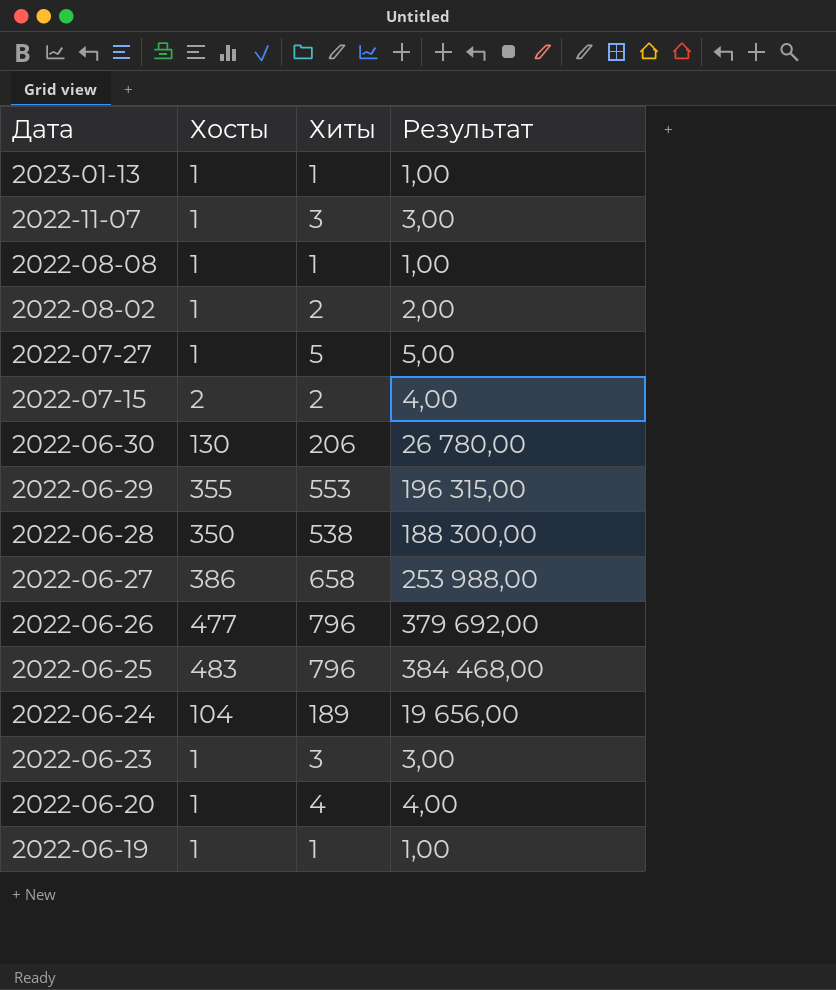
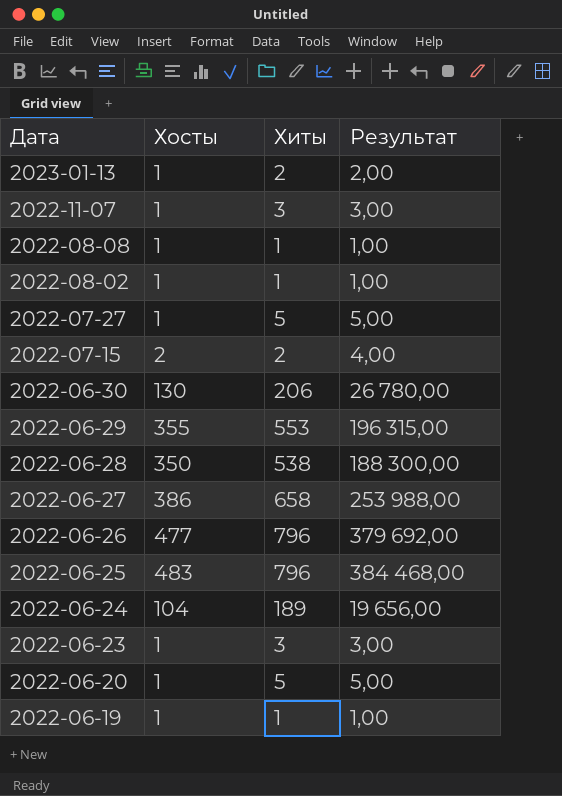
2023-01-13 | Хиты: 1 -> 2
2023-01-13 | Результат: 1,00 -> 2,00
2022-08-02 | Хиты: 2 -> 1
2022-08-02 | Результат: 2,00 -> 1,00
2022-06-20 | Хиты: 4 -> 5
2022-06-20 | Результат: 4,00 -> 5,00

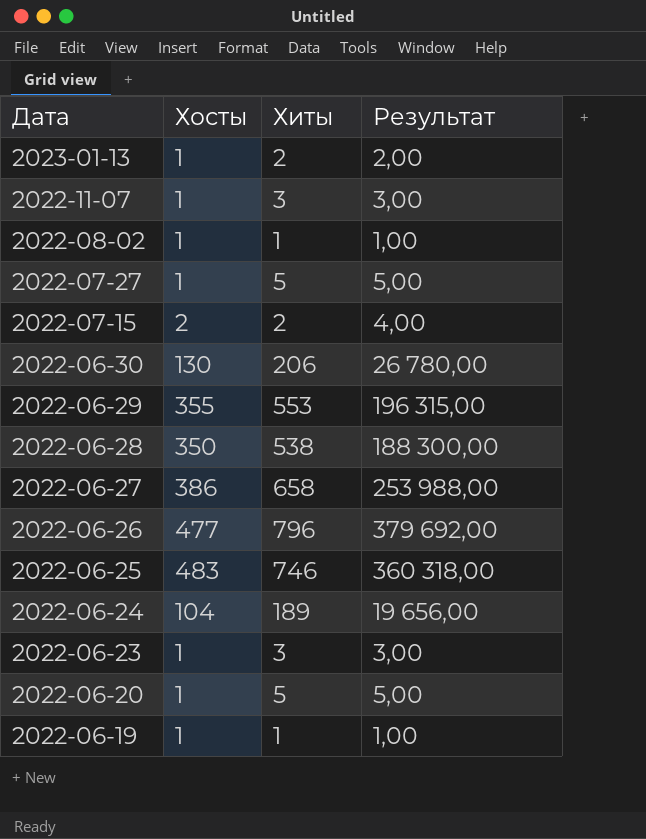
row 2022-08-08: 1 | 1 | 1,00 -> none
2022-06-25 | Хиты: 796 -> 746
2022-06-25 | Результат: 384 468,00 -> 360 318,00

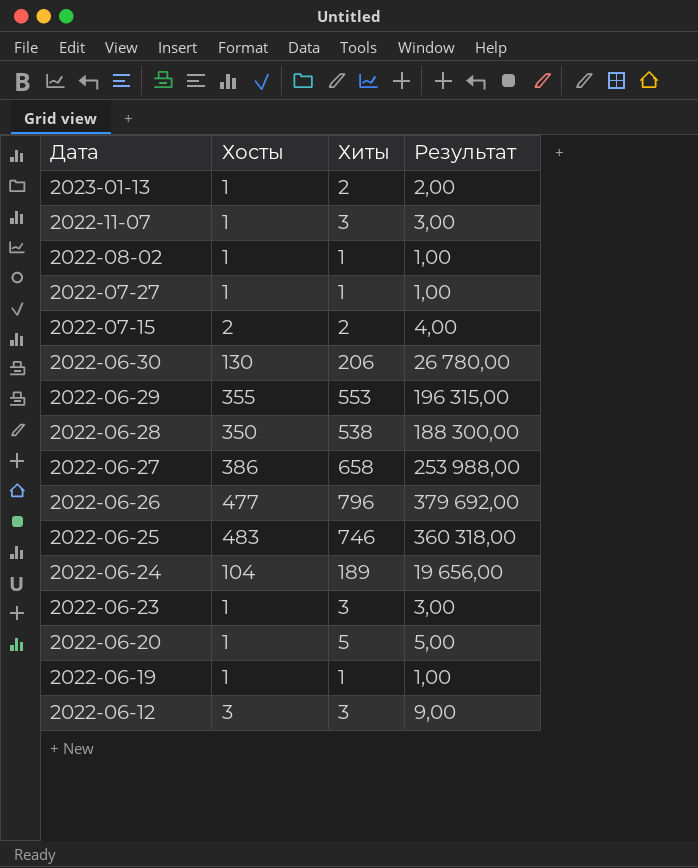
2022-07-27 | Хиты: 5 -> 1
2022-07-27 | Результат: 5,00 -> 1,00
row 2022-06-12: none -> 3 | 3 | 9,00

